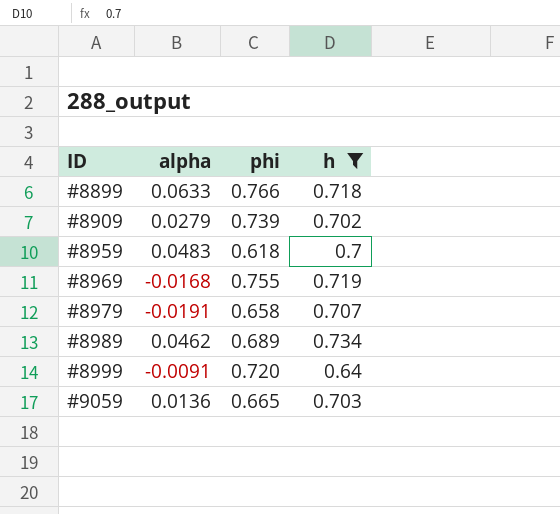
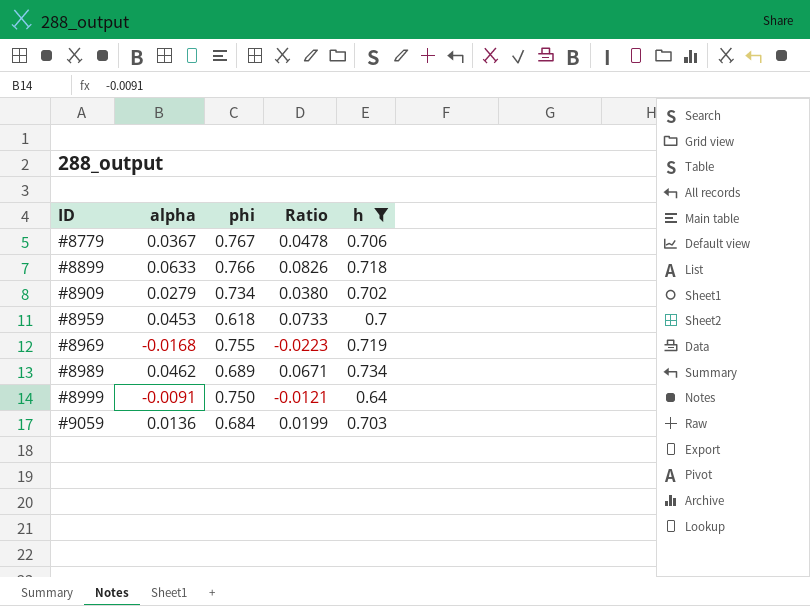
column Ratio | formula: none -> [alpha] / [phi]
row #8979: -0.0191 | 0.658 | 0.707 -> none
row #8779: none -> 0.0367 | 0.767 | 0.0478 | 0.706
#8909 | phi: 0.739 -> 0.734
#8959 | alpha: 0.0483 -> 0.0453
#8999 | phi: 0.720 -> 0.750
#9059 | phi: 0.665 -> 0.684

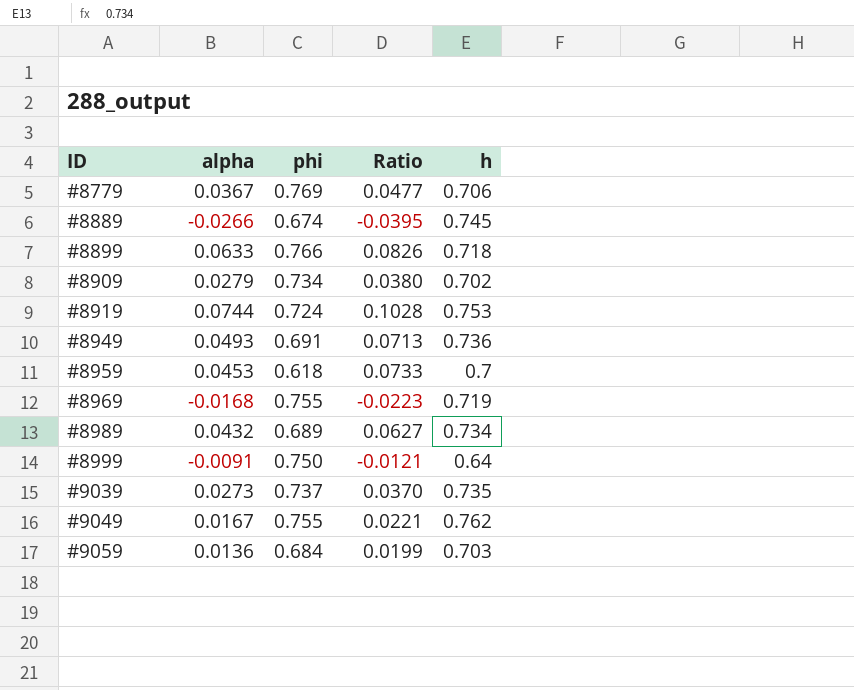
filter: h <= 0.734 -> none
#8779 | phi: 0.767 -> 0.769
#8779 | Ratio: 0.0478 -> 0.0477
#8989 | alpha: 0.0462 -> 0.0432
#8989 | Ratio: 0.0671 -> 0.0627

